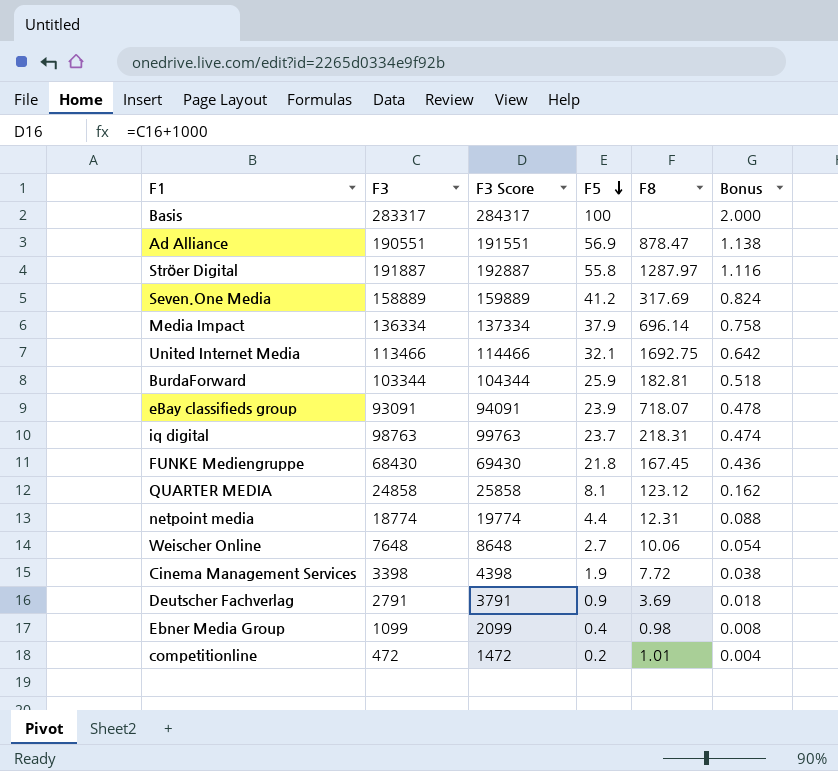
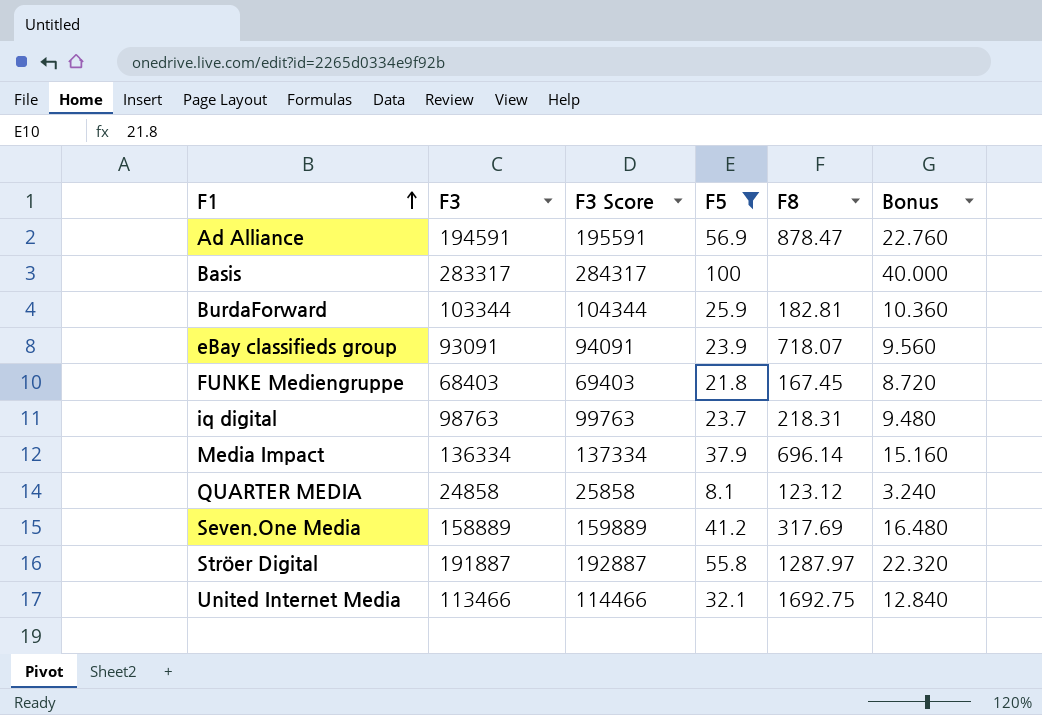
filter: none -> F5 >= 8.1
row order: F5 descending -> F1 ascending
column Bonus | formula: [F5] * 0.02 -> [F5] * 0.4
Ad Alliance | F3: 190551 -> 194591
Ad Alliance | F3 Score: 191551 -> 195591
FUNKE Mediengruppe | F3: 68430 -> 68403
FUNKE Mediengruppe | F3 Score: 69430 -> 69403

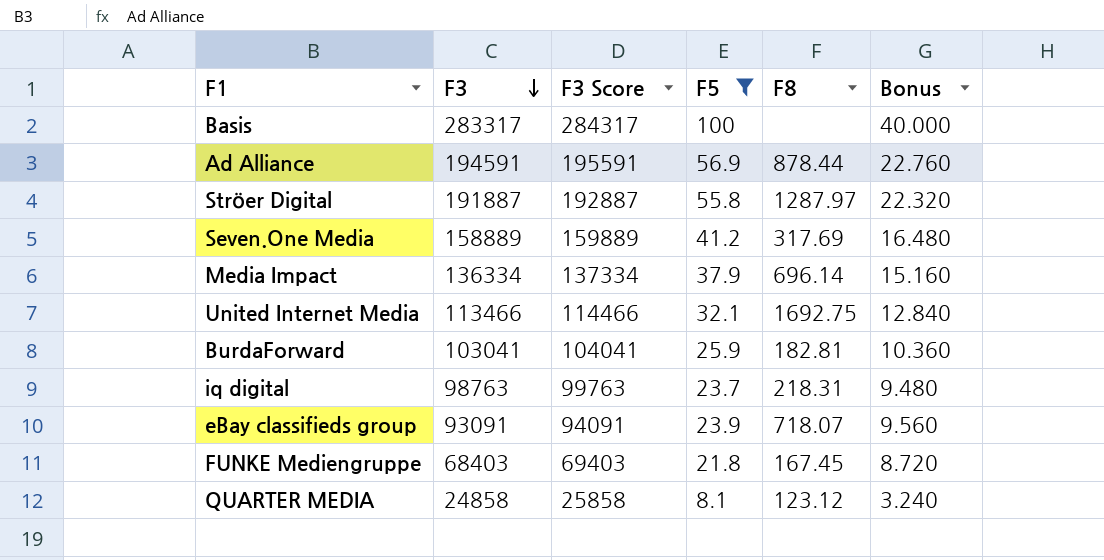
row order: F1 ascending -> F3 descending
Ad Alliance | F8: 878.47 -> 878.44
BurdaForward | F3: 103344 -> 103041
BurdaForward | F3 Score: 104344 -> 104041

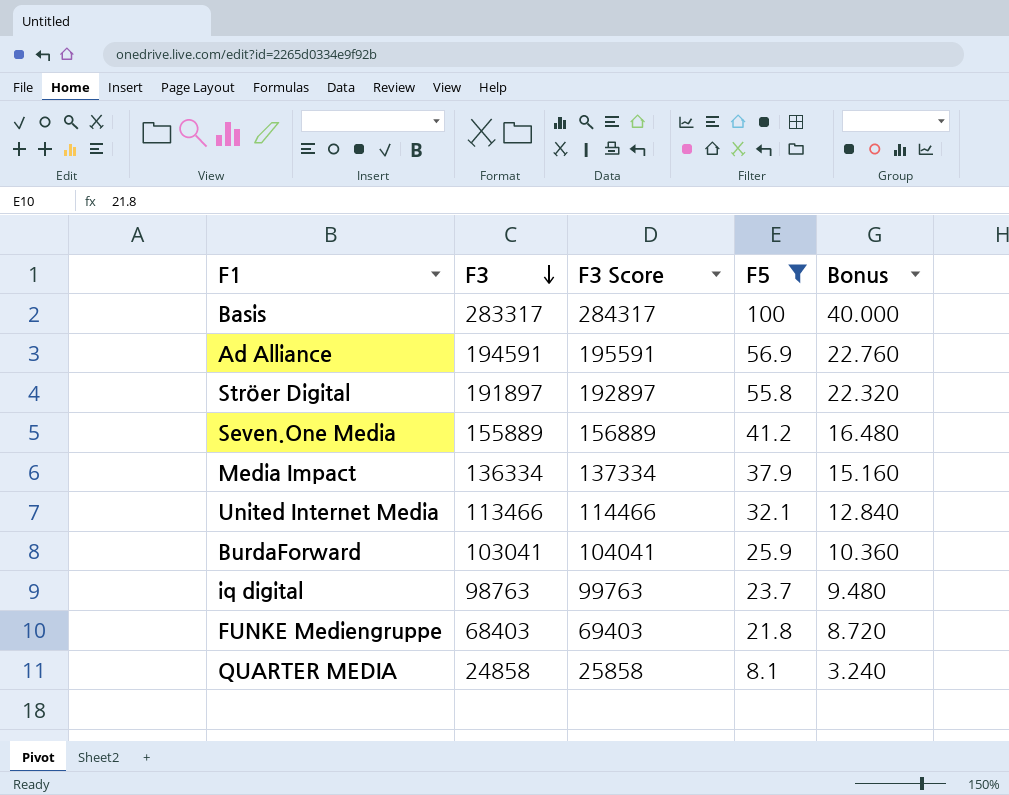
column F8 | position: 5 -> none
row eBay classifieds group: 93091 | 94091 | 23.9 | 718.07 | 9.560 -> none
Ströer Digital | F3: 191887 -> 191897
Ströer Digital | F3 Score: 192887 -> 192897
Seven.One Media | F3: 158889 -> 155889
Seven.One Media | F3 Score: 159889 -> 156889

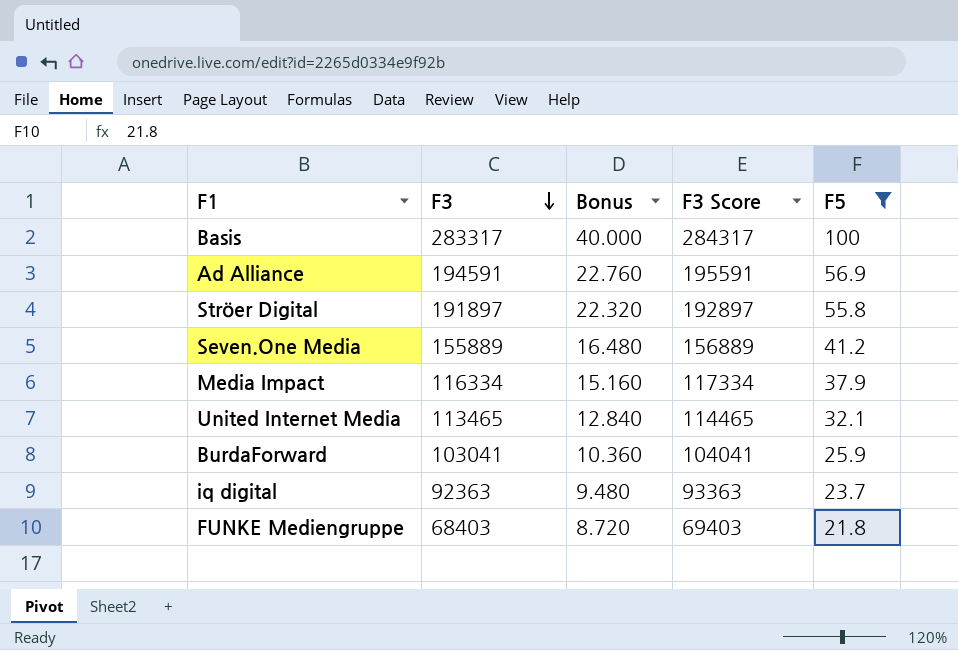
column Bonus | position: 5 -> 3
row QUARTER MEDIA: 24858 | 25858 | 8.1 | 3.240 -> none
Media Impact | F3: 136334 -> 116334
Media Impact | F3 Score: 137334 -> 117334
United Internet Media | F3: 113466 -> 113465
United Internet Media | F3 Score: 114466 -> 114465
iq digital | F3: 98763 -> 92363
iq digital | F3 Score: 99763 -> 93363

